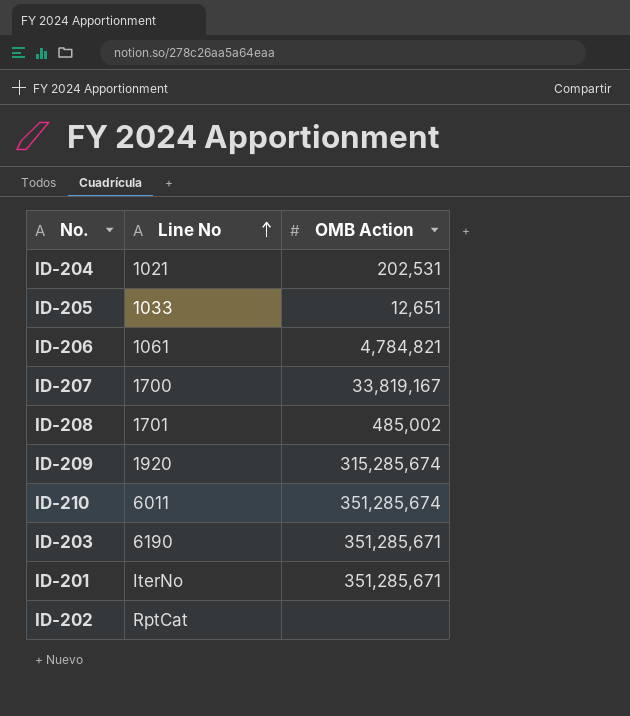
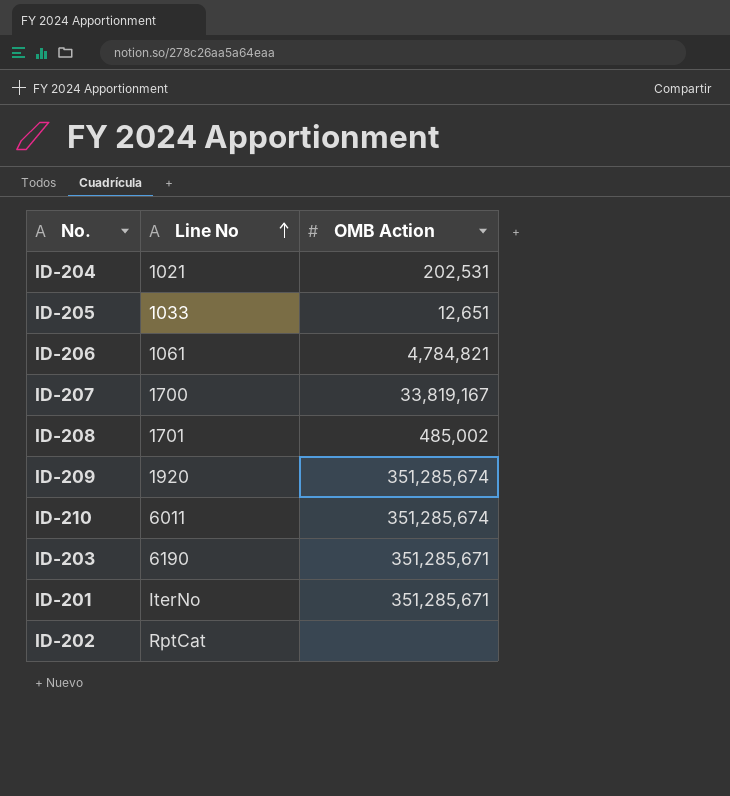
ID-209 | OMB Action: 315,285,674 -> 351,285,674

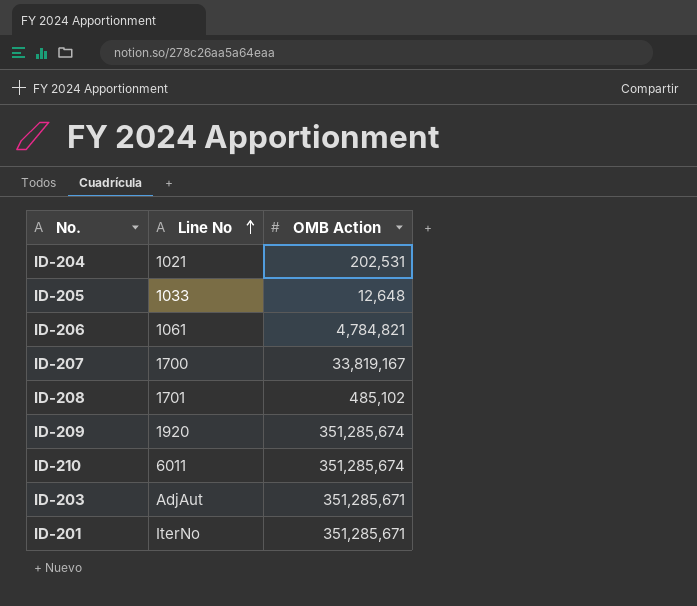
row ID-202: RptCat | none -> none
ID-205 | OMB Action: 12,651 -> 12,648
ID-208 | OMB Action: 485,002 -> 485,102
ID-203 | Line No: 6190 -> AdjAut

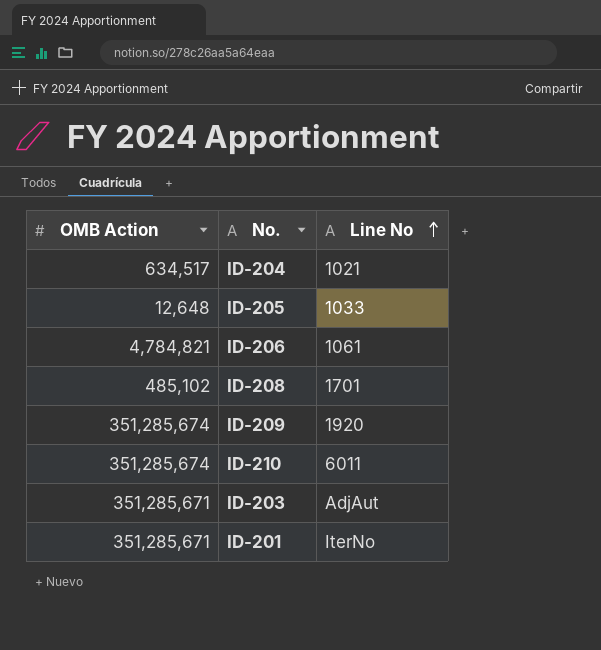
column OMB Action | position: 3 -> 1
row ID-207: 1700 | 33,819,167 -> none
ID-204 | OMB Action: 202,531 -> 634,517

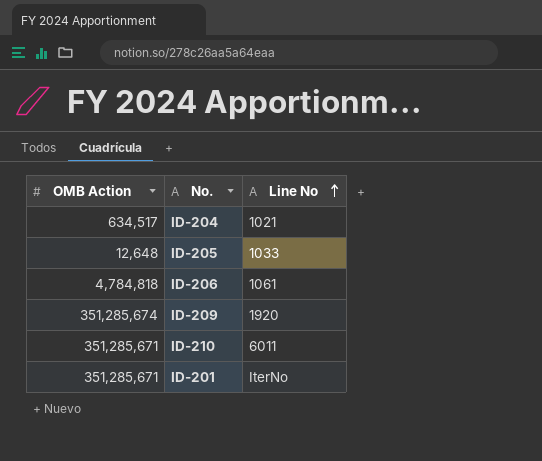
row ID-208: 485,102 | 1701 -> none
row ID-203: 351,285,671 | AdjAut -> none
ID-206 | OMB Action: 4,784,821 -> 4,784,818
ID-210 | OMB Action: 351,285,674 -> 351,285,671

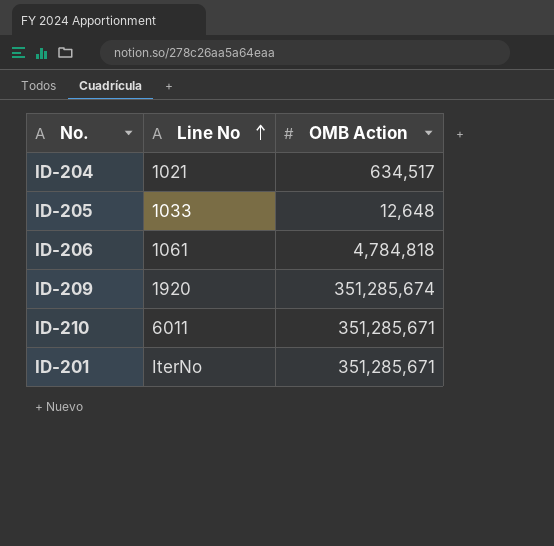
column OMB Action | position: 1 -> 3

